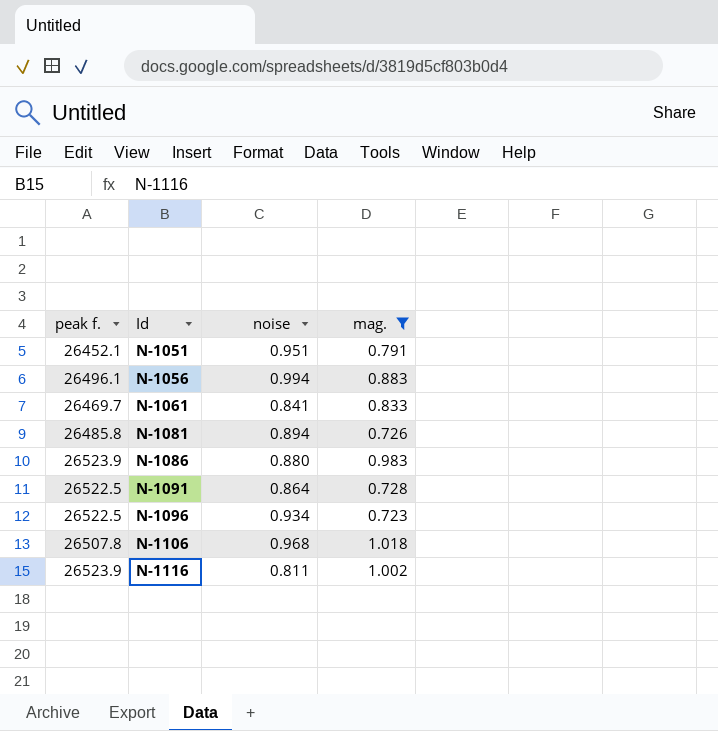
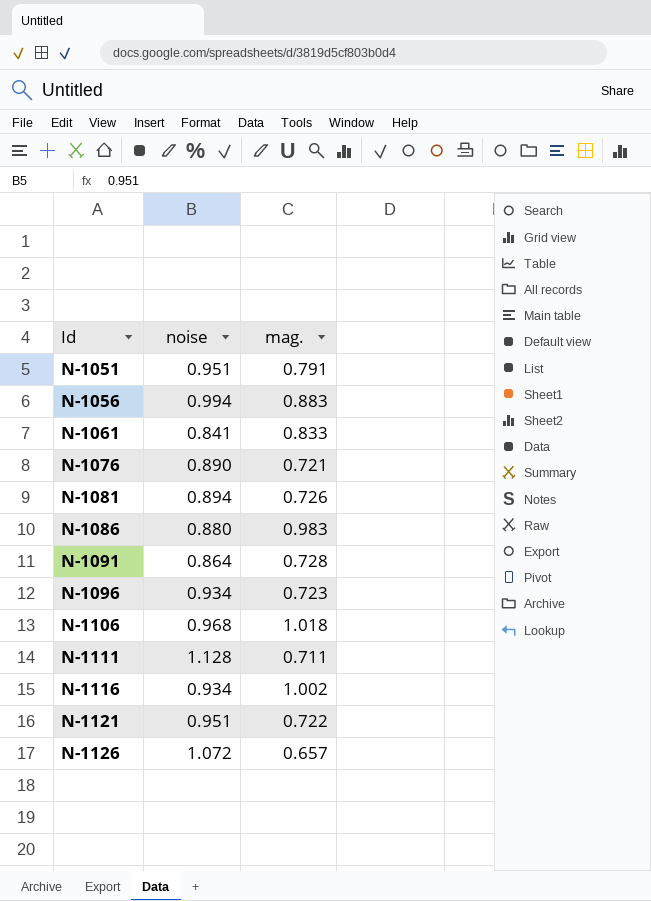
filter: mag. >= 0.723 -> none
column peak f. | position: 1 -> none
N-1116 | noise: 0.811 -> 0.934

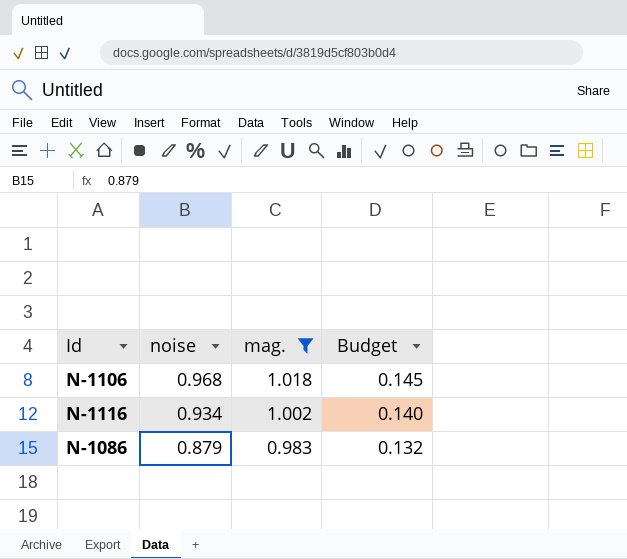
filter: none -> mag. >= 0.983
row order: Id ascending -> noise descending
column Budget | formula: none -> [noise] * 0.15
N-1086 | noise: 0.880 -> 0.879

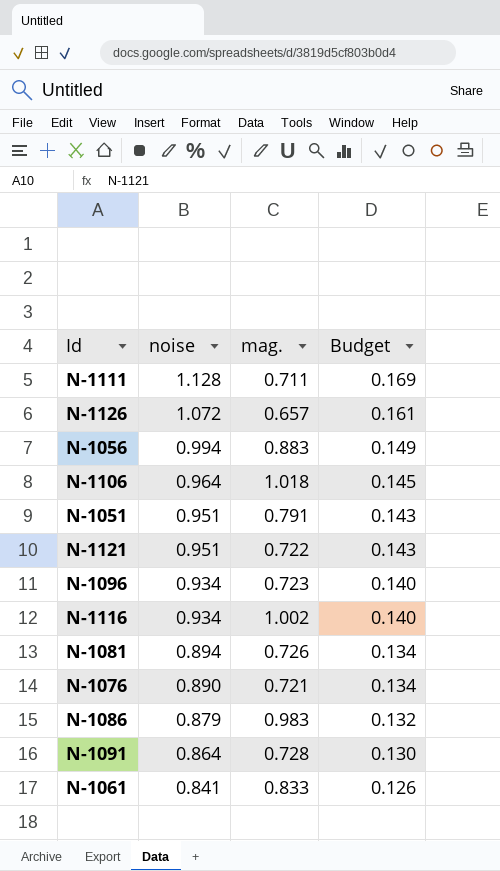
filter: mag. >= 0.983 -> none
N-1106 | noise: 0.968 -> 0.964

